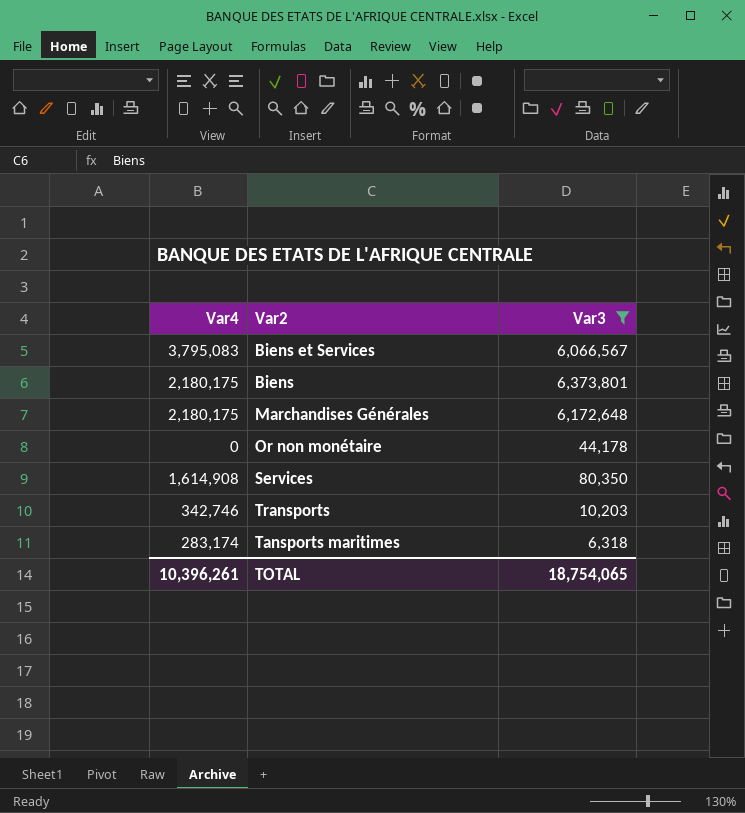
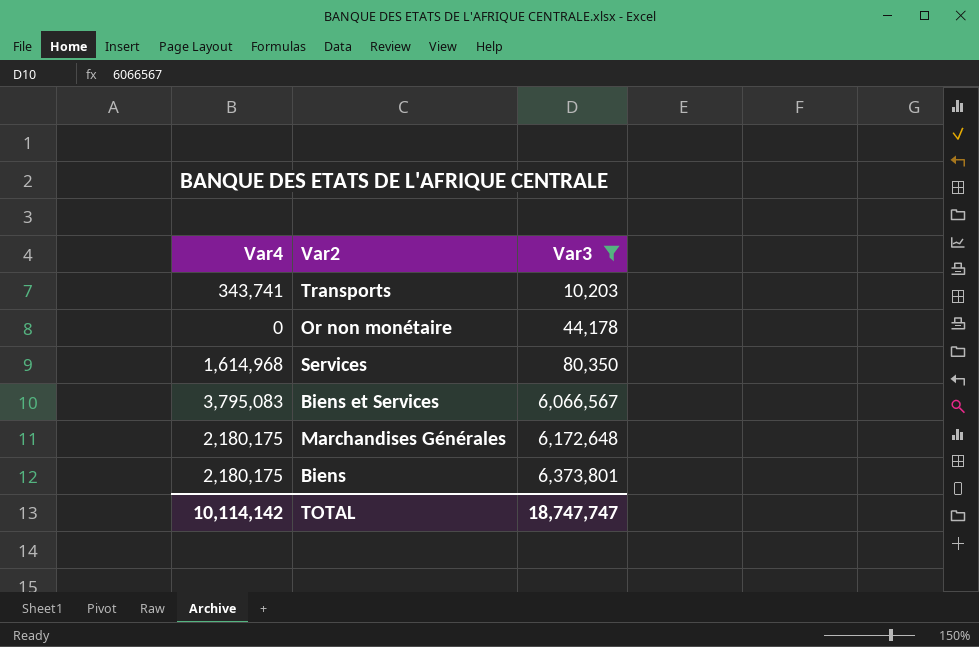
row order: none -> Var3 ascending
row Tansports maritimes: 283,174 | 6,318 -> none
Transports | Var4: 342,746 -> 343,741
Services | Var4: 1,614,908 -> 1,614,968
TOTAL | Var4: 10,396,261 -> 10,114,142
TOTAL | Var3: 18,754,065 -> 18,747,747

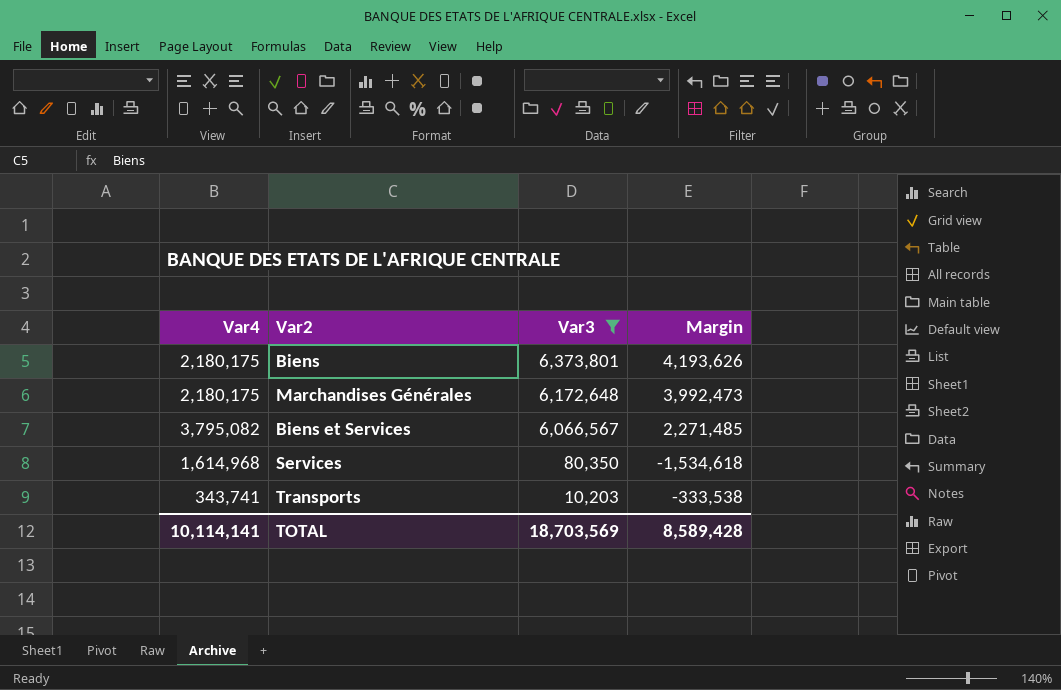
row order: Var3 ascending -> Var3 descending
column Margin | formula: none -> [Var3] - [Var4]
row Or non monétaire: 0 | 44,178 -> none
Biens et Services | Var4: 3,795,083 -> 3,795,082
TOTAL | Var4: 10,114,142 -> 10,114,141
TOTAL | Var3: 18,747,747 -> 18,703,569

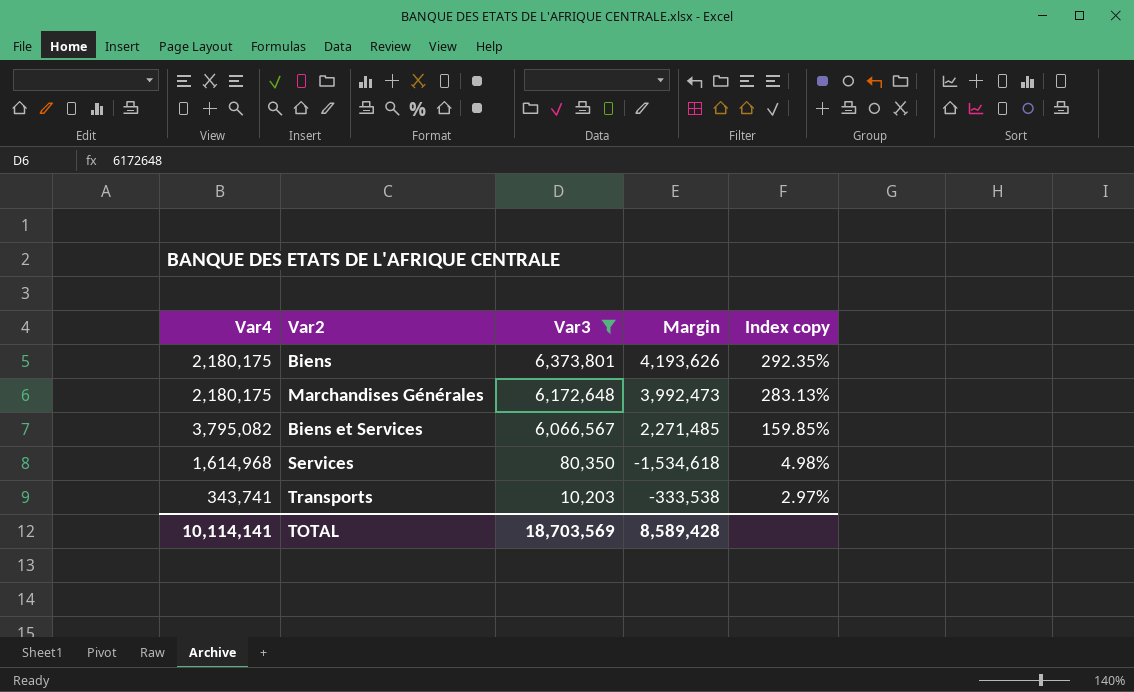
column Index copy | formula: none -> [Var3] / [Var4]

